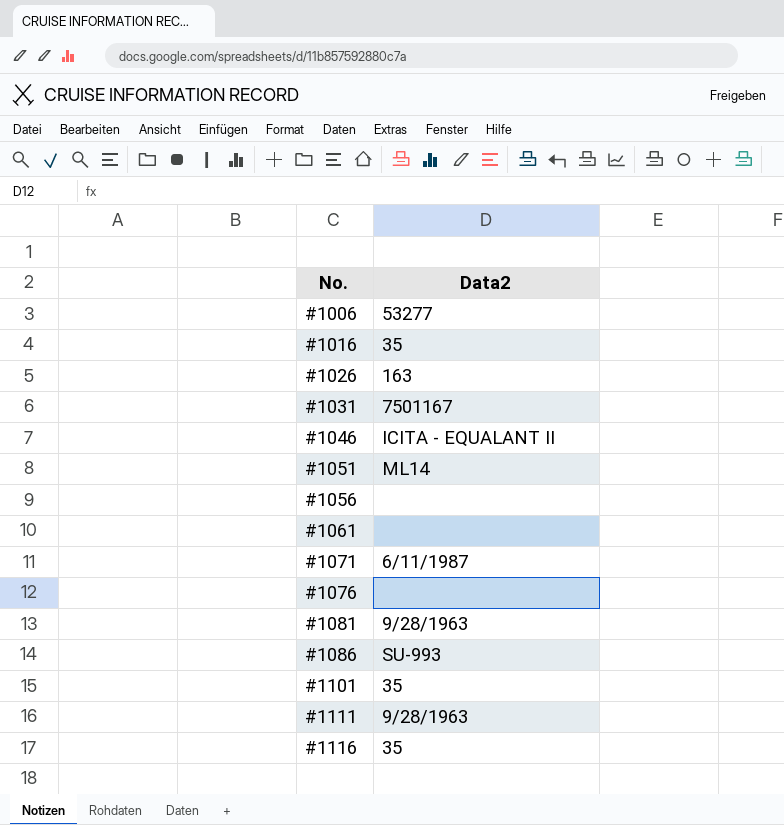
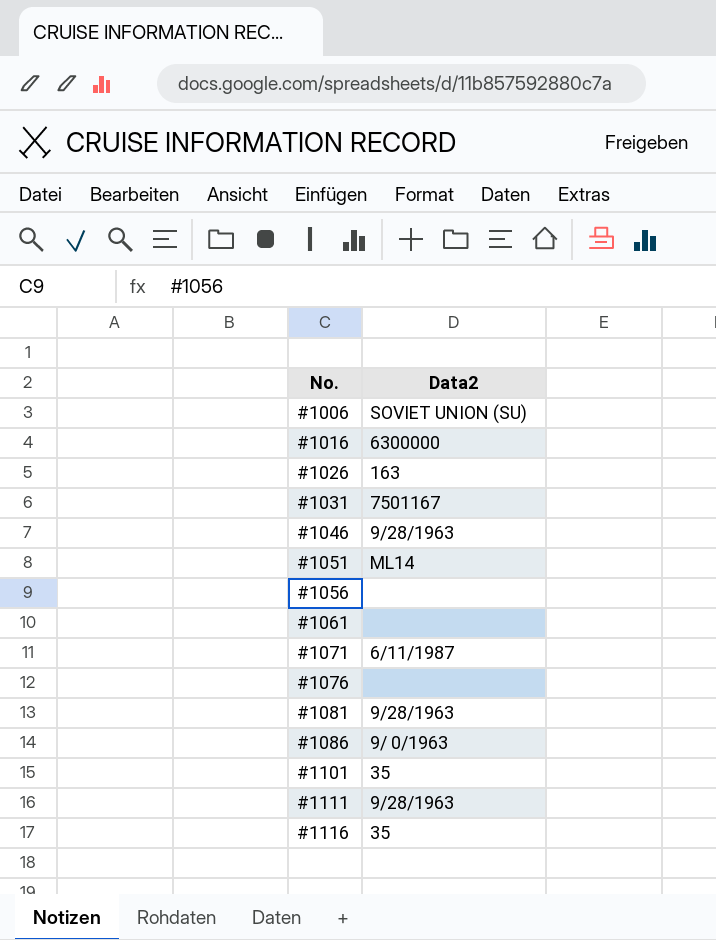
#1006 | Data2: 53277 -> SOVIET UNION (SU)
#1016 | Data2: 35 -> 6300000
#1046 | Data2: ICITA - EQUALANT II -> 9/28/1963
#1086 | Data2: SU-993 -> 9/ 0/1963

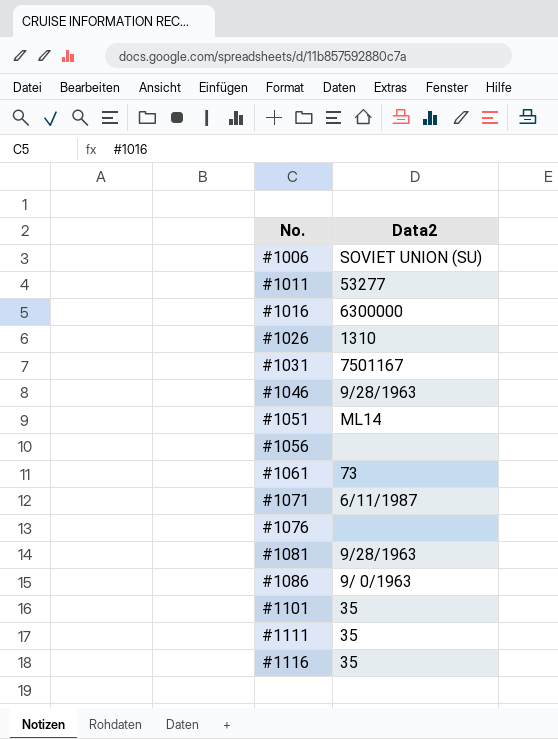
row #1011: none -> 53277
#1026 | Data2: 163 -> 1310
#1061 | Data2: none -> 73
#1111 | Data2: 9/28/1963 -> 35

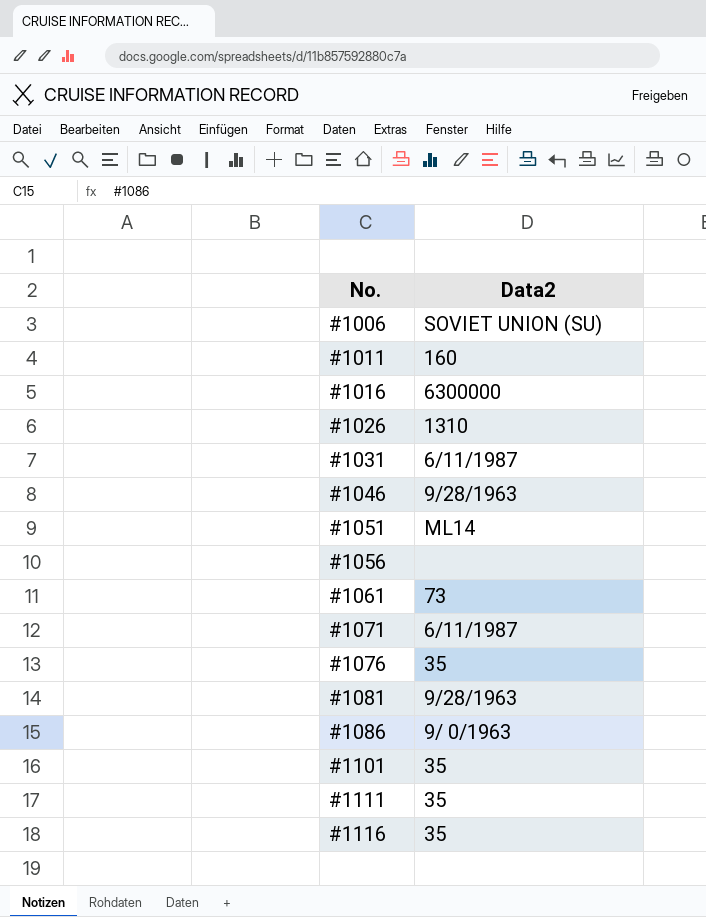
#1011 | Data2: 53277 -> 160
#1031 | Data2: 7501167 -> 6/11/1987
#1076 | Data2: none -> 35

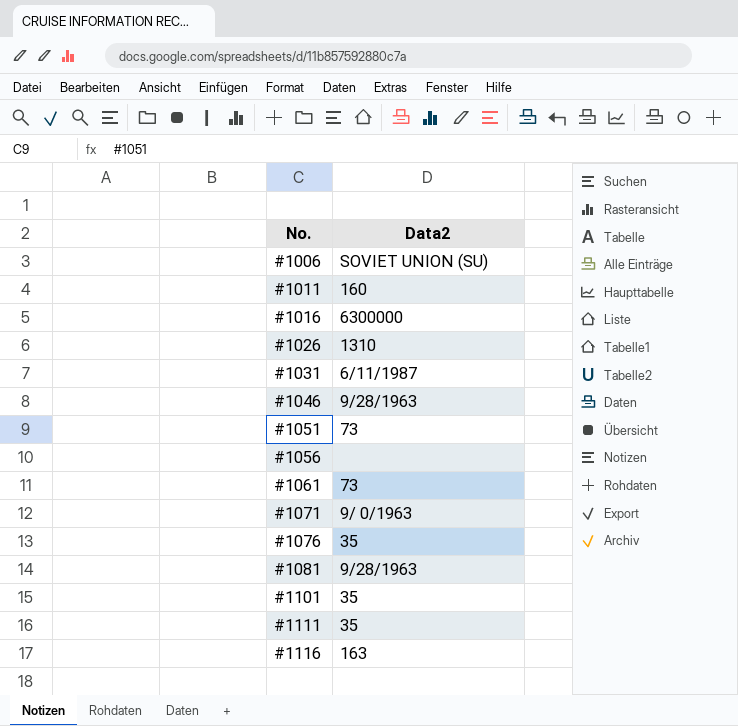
row #1086: 9/ 0/1963 -> none
#1051 | Data2: ML14 -> 73
#1071 | Data2: 6/11/1987 -> 9/ 0/1963
#1116 | Data2: 35 -> 163

